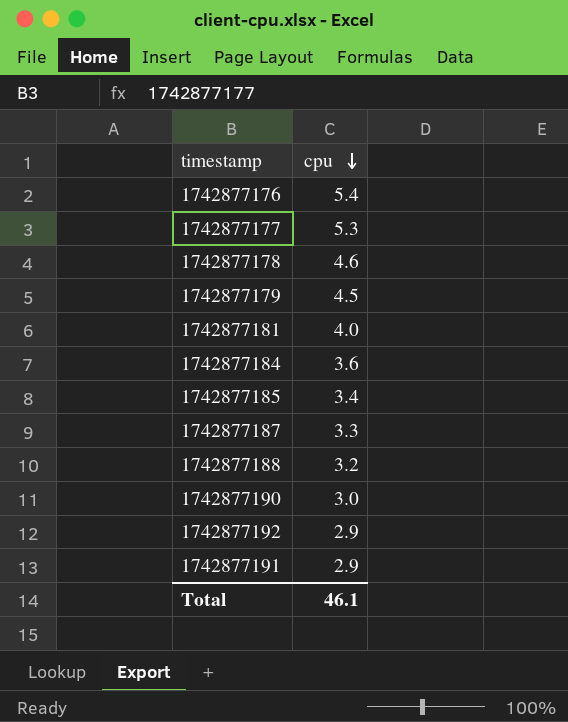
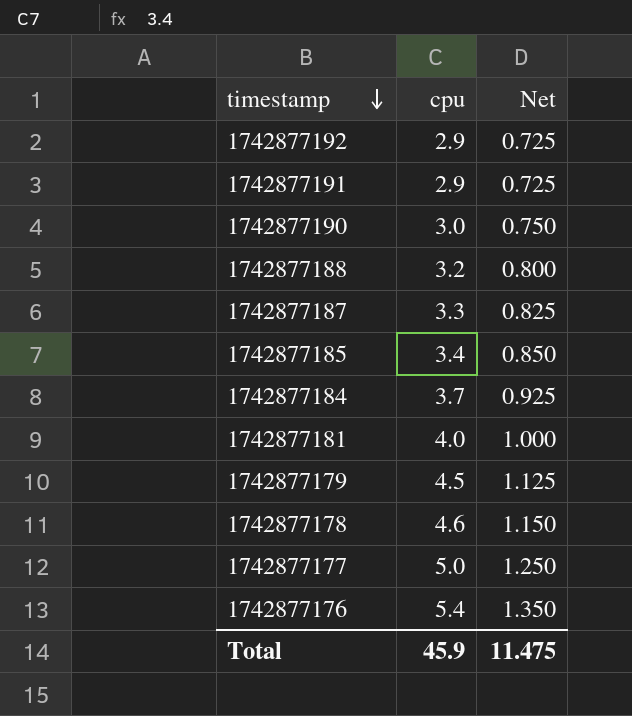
row order: cpu descending -> timestamp descending
column Net | formula: none -> [cpu] * 0.25
1742877184 | cpu: 3.6 -> 3.7
1742877177 | cpu: 5.3 -> 5.0
Total | cpu: 46.1 -> 45.9

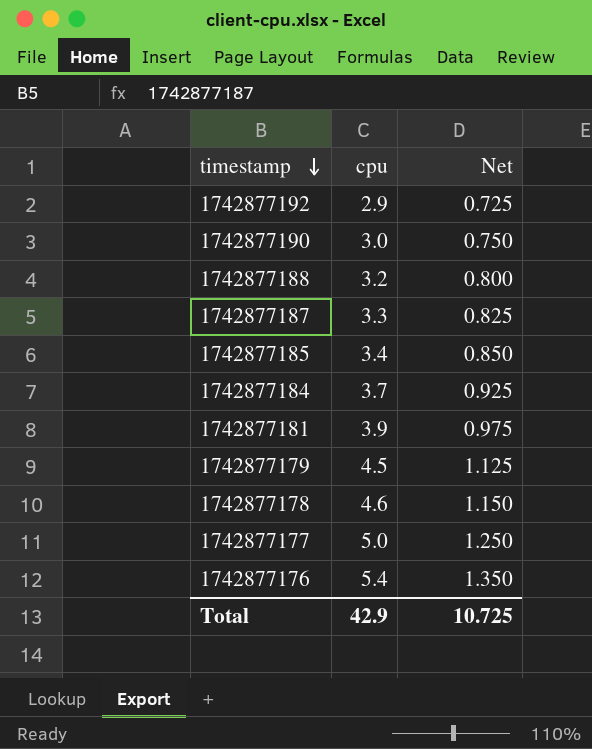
row 1742877191: 2.9 | 0.725 -> none
1742877181 | cpu: 4.0 -> 3.9
1742877181 | Net: 1.000 -> 0.975
Total | cpu: 45.9 -> 42.9
Total | Net: 11.475 -> 10.725

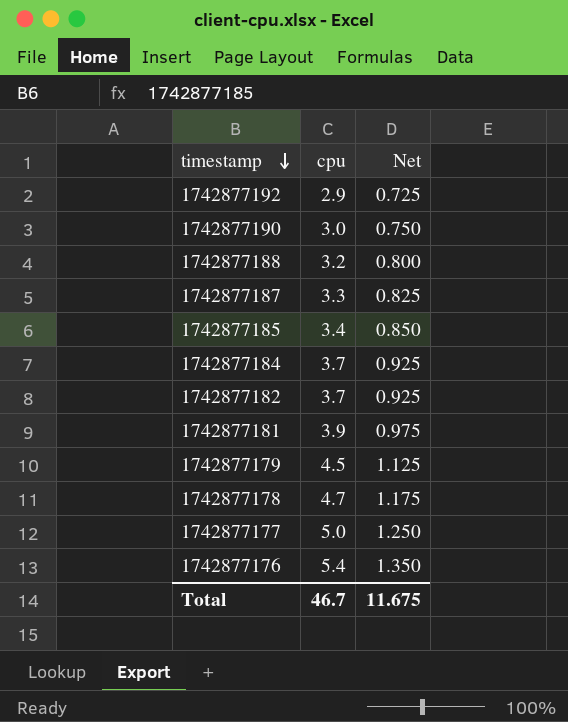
row 1742877182: none -> 3.7 | 0.925
1742877178 | cpu: 4.6 -> 4.7
1742877178 | Net: 1.150 -> 1.175
Total | cpu: 42.9 -> 46.7
Total | Net: 10.725 -> 11.675

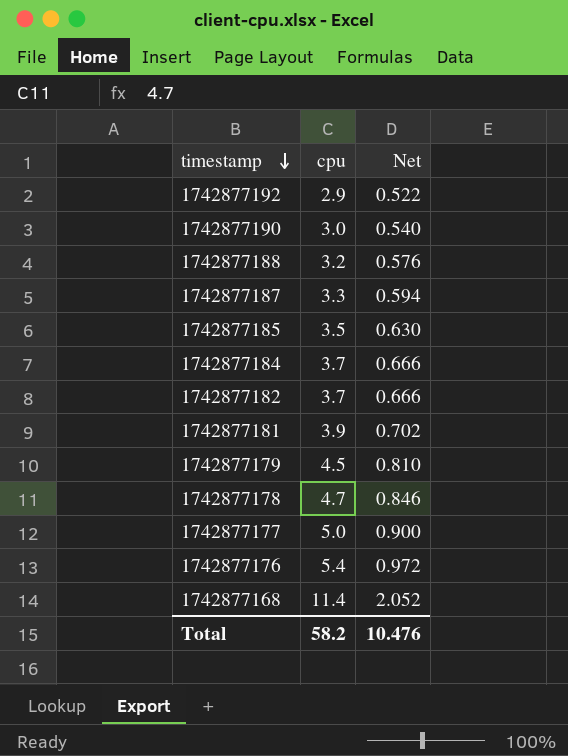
column Net | formula: [cpu] * 0.25 -> [cpu] * 0.18
1742877185 | cpu: 3.4 -> 3.5
row 1742877168: none -> 11.4 | 2.052
Total | cpu: 46.7 -> 58.2
Total | Net: 11.675 -> 10.476

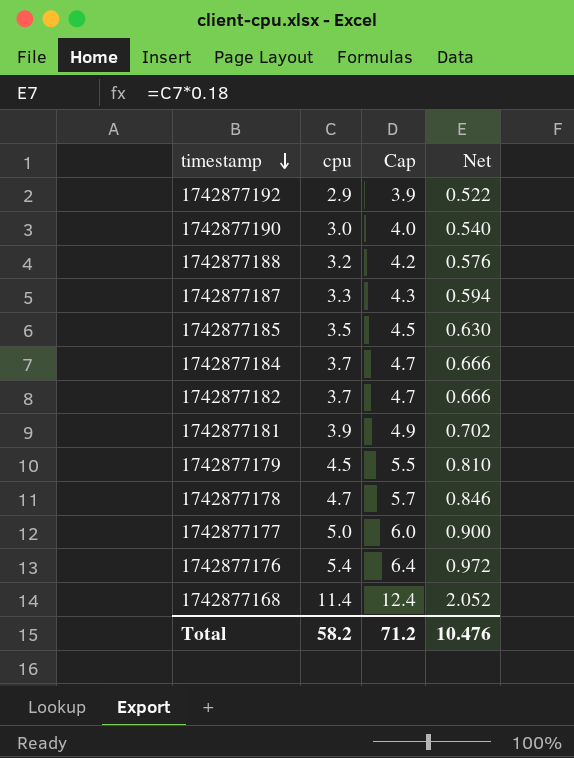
column Cap | formula: none -> [cpu] + 1

